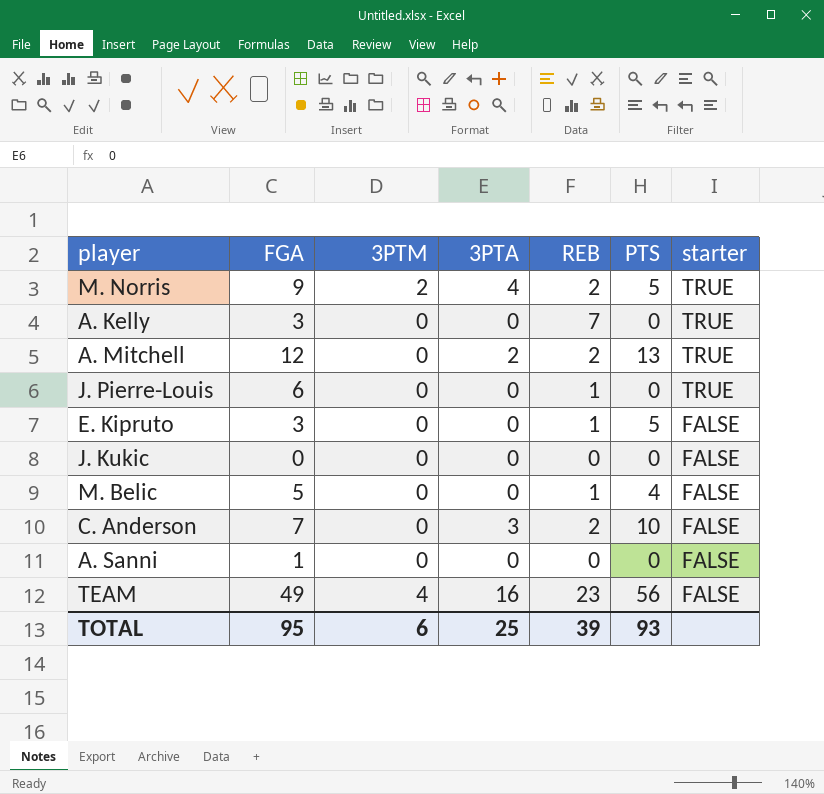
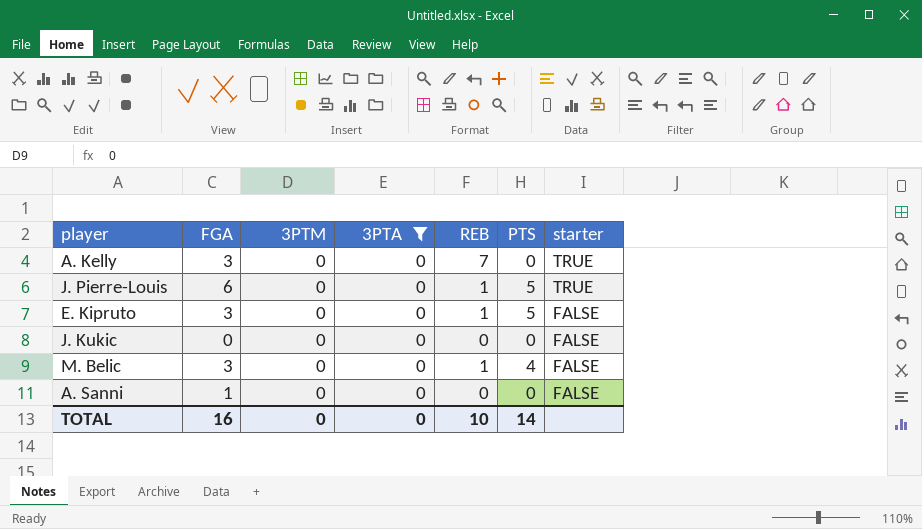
filter: none -> 3PTA = 0
J. Pierre-Louis | PTS: 0 -> 5
M. Belic | FGA: 5 -> 3
TOTAL | FGA: 95 -> 16
TOTAL | 3PTM: 6 -> 0
TOTAL | 3PTA: 25 -> 0
TOTAL | REB: 39 -> 10
TOTAL | PTS: 93 -> 14

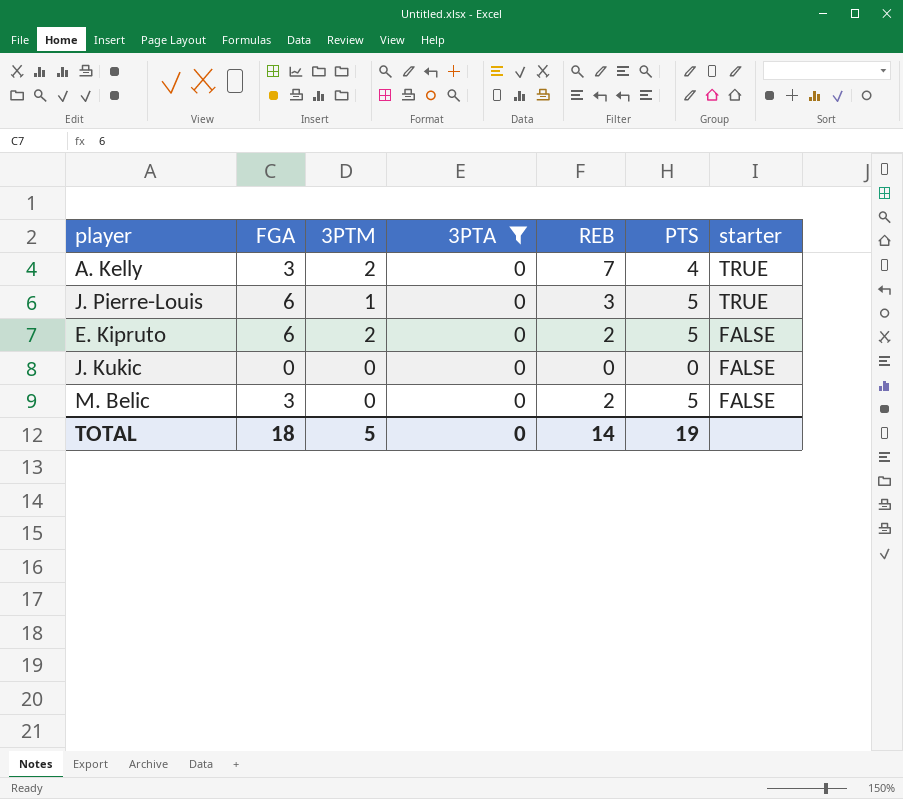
row A. Sanni: 1 | 0 | 0 | 0 | 0 | FALSE -> none
A. Kelly | 3PTM: 0 -> 2
A. Kelly | PTS: 0 -> 4
J. Pierre-Louis | 3PTM: 0 -> 1
J. Pierre-Louis | REB: 1 -> 3
E. Kipruto | FGA: 3 -> 6
E. Kipruto | 3PTM: 0 -> 2
E. Kipruto | REB: 1 -> 2
M. Belic | REB: 1 -> 2
M. Belic | PTS: 4 -> 5
TOTAL | FGA: 16 -> 18
TOTAL | 3PTM: 0 -> 5
TOTAL | REB: 10 -> 14
TOTAL | PTS: 14 -> 19

